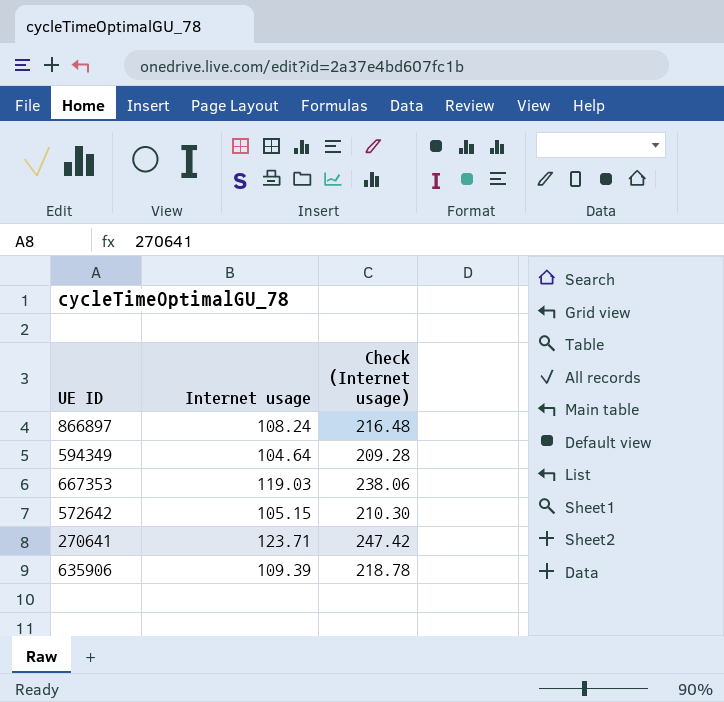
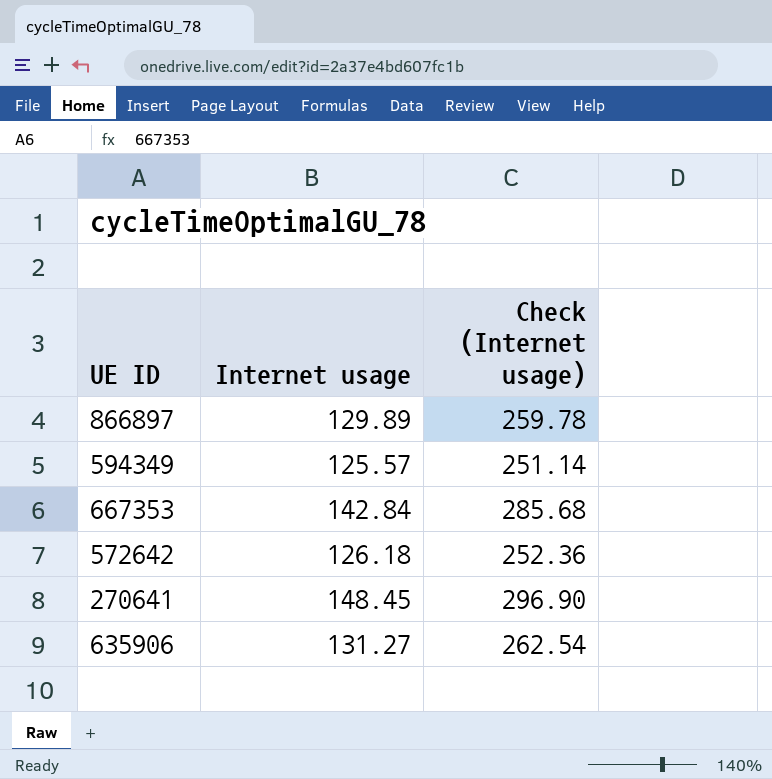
866897 | Internet usage: 108.24 -> 129.89
866897 | Check (Internet usage): 216.48 -> 259.78
594349 | Internet usage: 104.64 -> 125.57
594349 | Check (Internet usage): 209.28 -> 251.14
667353 | Internet usage: 119.03 -> 142.84
667353 | Check (Internet usage): 238.06 -> 285.68
572642 | Internet usage: 105.15 -> 126.18
572642 | Check (Internet usage): 210.30 -> 252.36
270641 | Internet usage: 123.71 -> 148.45
270641 | Check (Internet usage): 247.42 -> 296.90
635906 | Internet usage: 109.39 -> 131.27
635906 | Check (Internet usage): 218.78 -> 262.54

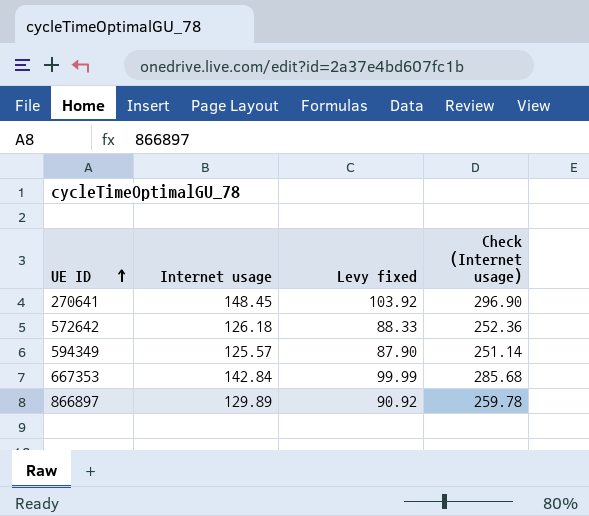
row order: none -> UE ID ascending
column Levy fixed | formula: none -> [Internet usage] * 0.7
row 635906: 131.27 | 262.54 -> none

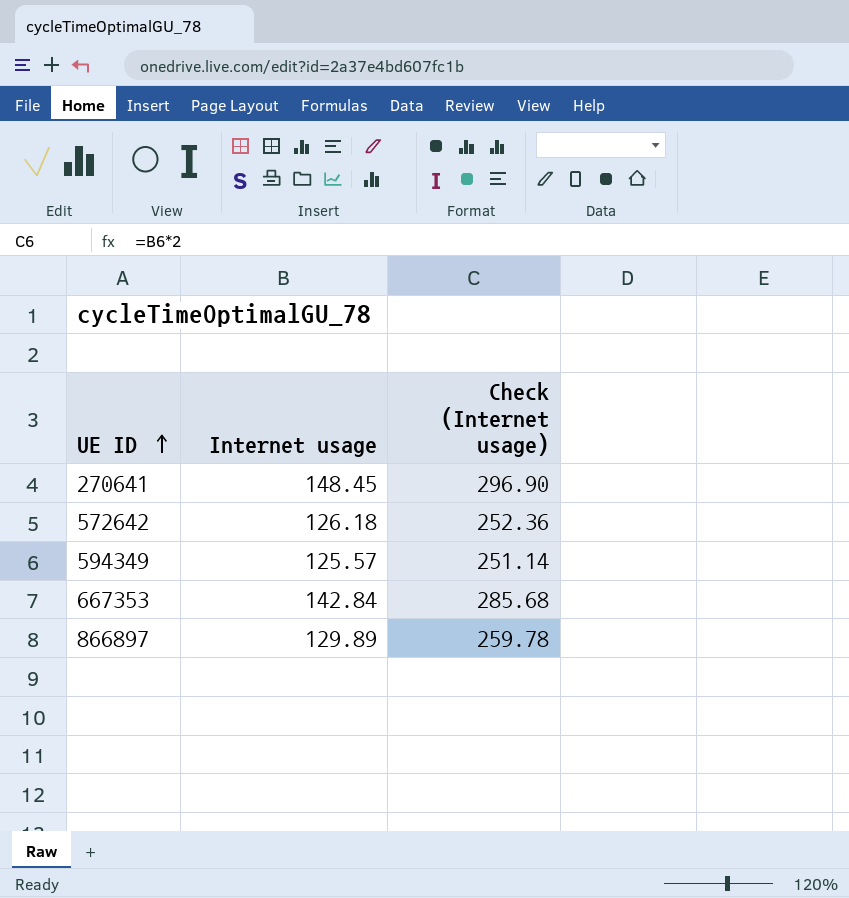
column Levy fixed | formula: [Internet usage] * 0.7 -> none

